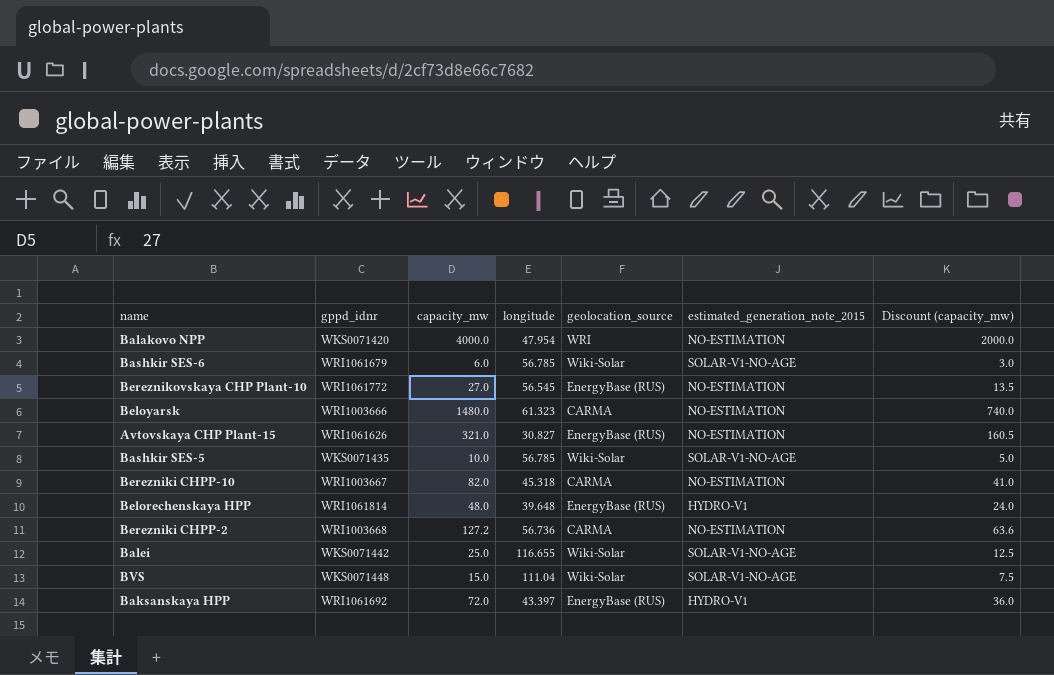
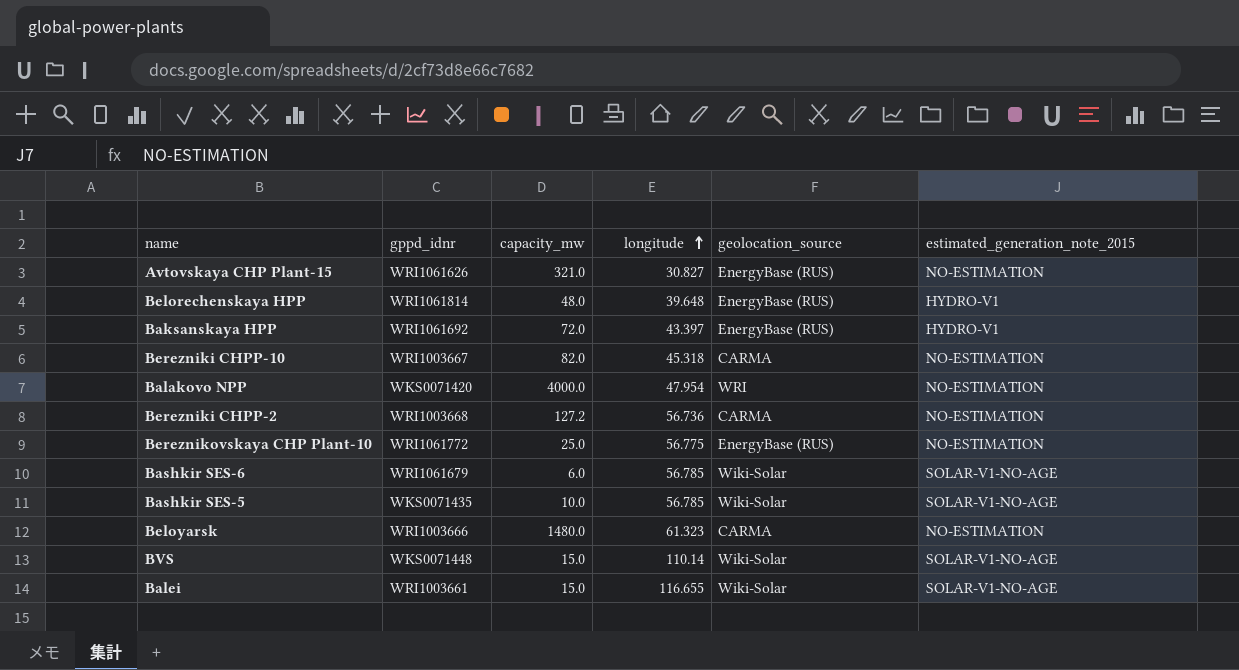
row order: none -> longitude ascending
column Discount (capacity_mw) | formula: [capacity_mw] * 0.5 -> none
Bereznikovskaya CHP Plant-10 | capacity_mw: 27.0 -> 25.0
Bereznikovskaya CHP Plant-10 | longitude: 56.545 -> 56.775
BVS | longitude: 111.04 -> 110.14
Balei | gppd_idnr: WKS0071442 -> WRI1003661
Balei | capacity_mw: 25.0 -> 15.0

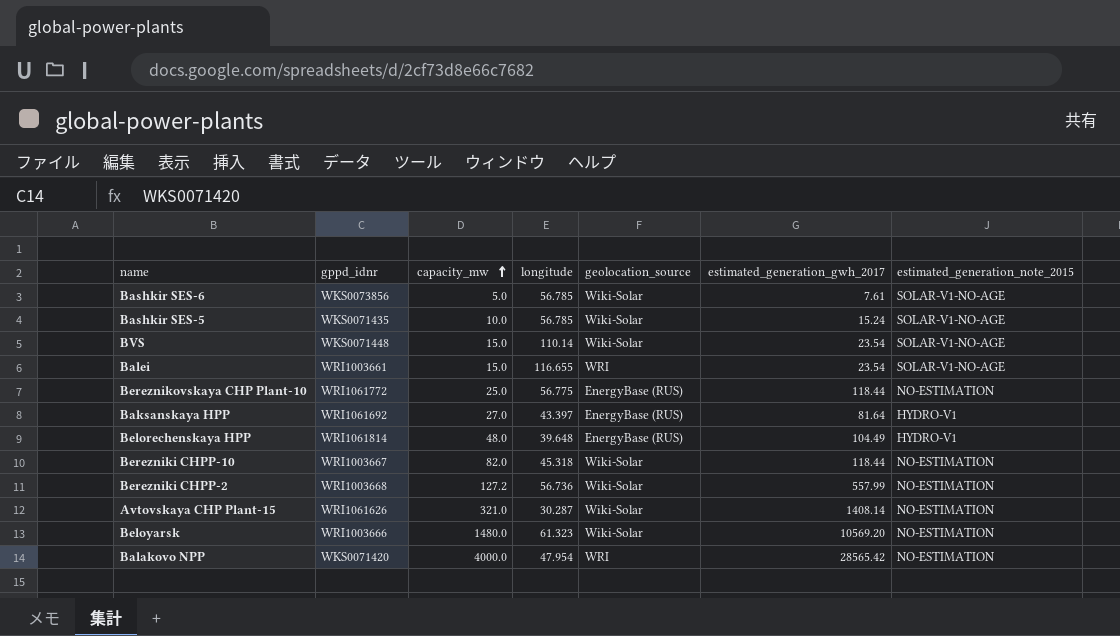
row order: longitude ascending -> capacity_mw ascending
column estimated_generation_gwh_2017 | position: none -> 6
Bashkir SES-6 | gppd_idnr: WRI1061679 -> WKS0073856
Bashkir SES-6 | capacity_mw: 6.0 -> 5.0
Balei | geolocation_source: Wiki-Solar -> WRI
Baksanskaya HPP | capacity_mw: 72.0 -> 27.0
Berezniki CHPP-10 | geolocation_source: CARMA -> Wiki-Solar
Berezniki CHPP-2 | geolocation_source: CARMA -> Wiki-Solar
Avtovskaya CHP Plant-15 | longitude: 30.827 -> 30.287
Avtovskaya CHP Plant-15 | geolocation_source: EnergyBase (RUS) -> Wiki-Solar
Beloyarsk | geolocation_source: CARMA -> Wiki-Solar

